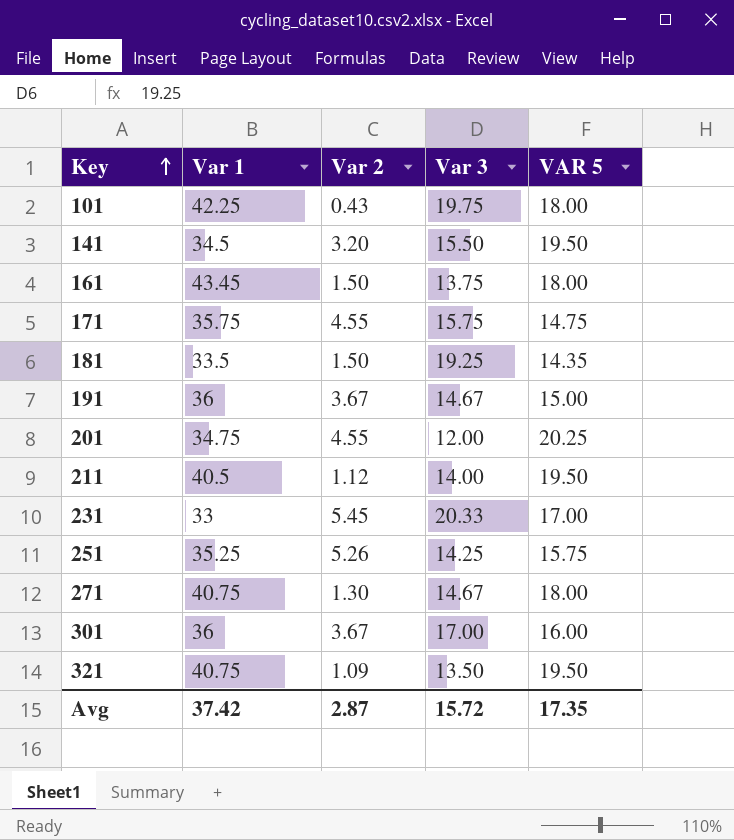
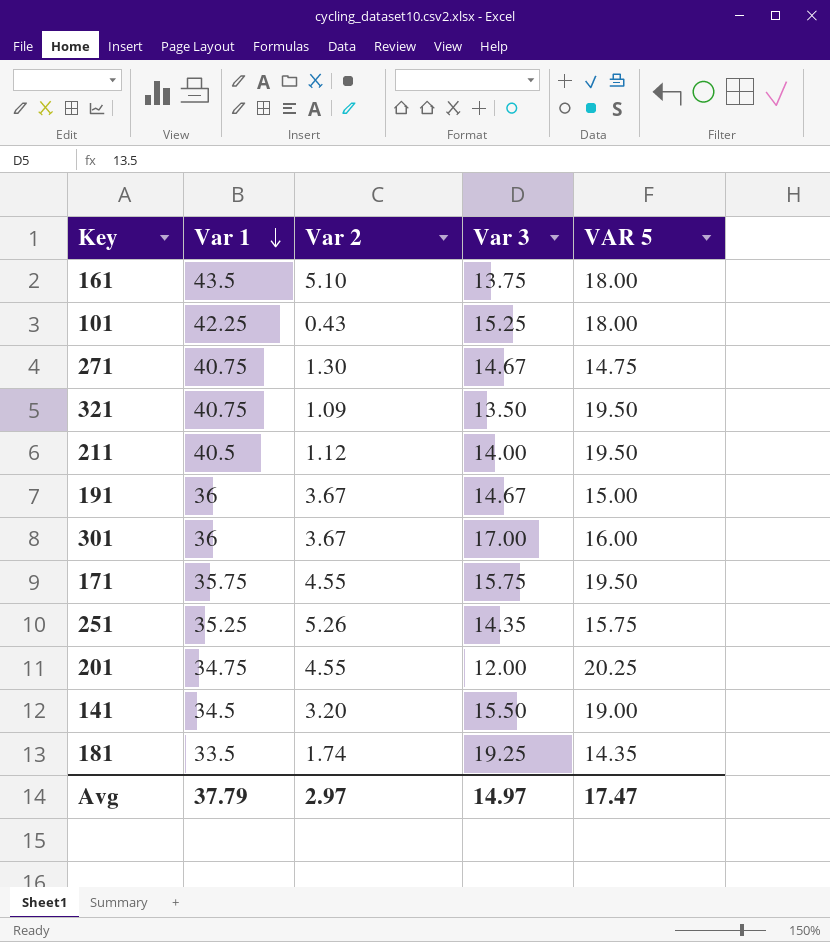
row order: Key ascending -> Var 1 descending
row 231: 33 | 5.45 | 20.33 | 17.00 -> none
161 | Var 1: 43.45 -> 43.5
161 | Var 2: 1.50 -> 5.10
101 | Var 3: 19.75 -> 15.25
271 | VAR 5: 18.00 -> 14.75
171 | VAR 5: 14.75 -> 19.50
251 | Var 3: 14.25 -> 14.35
141 | VAR 5: 19.50 -> 19.00
181 | Var 2: 1.50 -> 1.74
Avg | Var 1: 37.42 -> 37.79
Avg | Var 2: 2.87 -> 2.97
Avg | Var 3: 15.72 -> 14.97
Avg | VAR 5: 17.35 -> 17.47

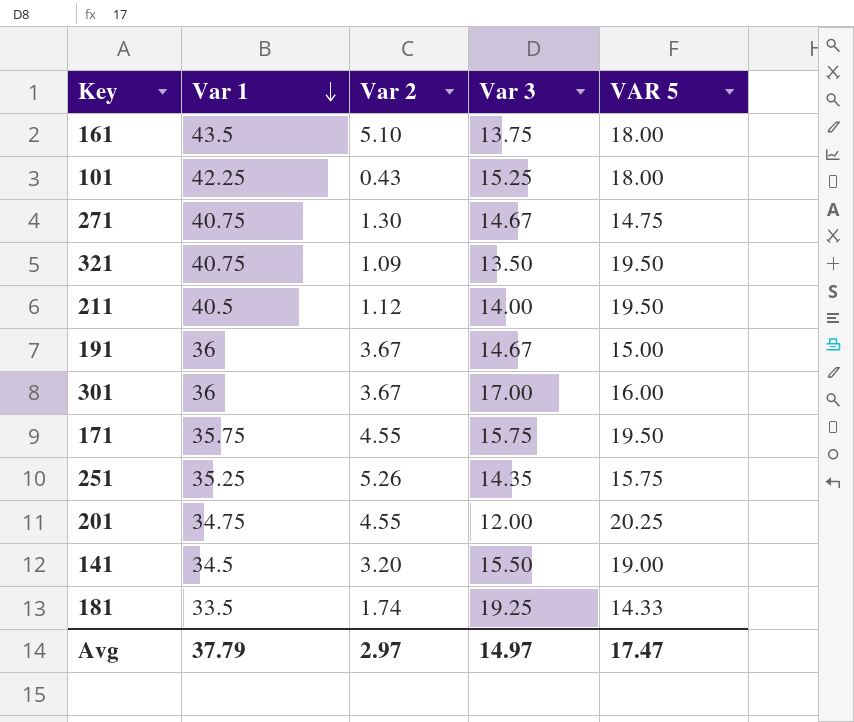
181 | VAR 5: 14.35 -> 14.33

